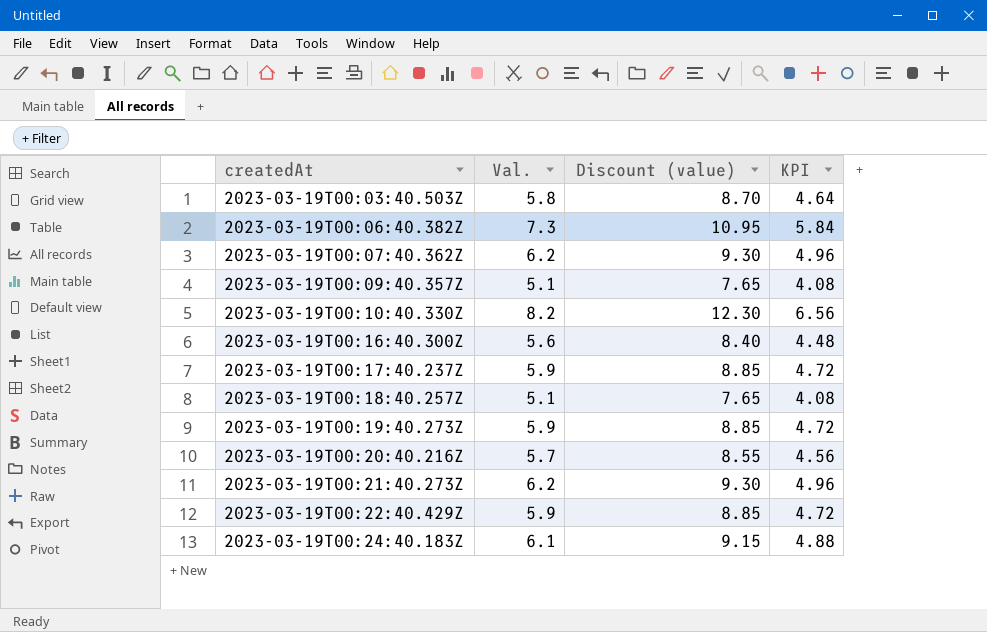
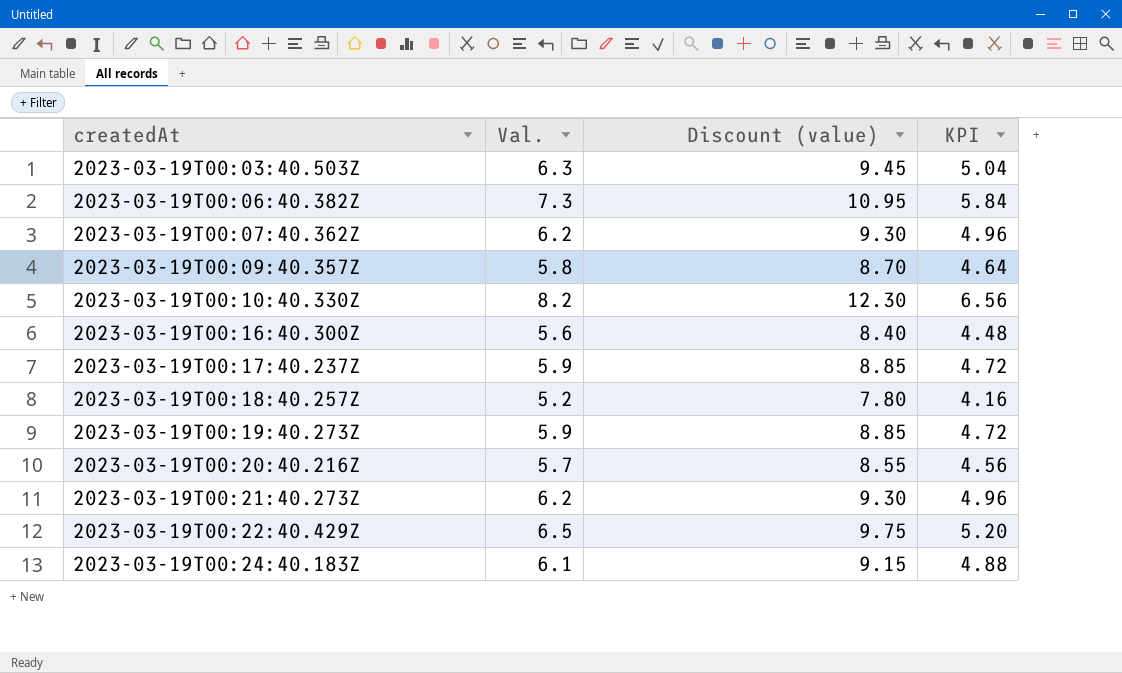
2023-03-19T00:03:40.503Z | Val.: 5.8 -> 6.3
2023-03-19T00:03:40.503Z | Discount (value): 8.70 -> 9.45
2023-03-19T00:03:40.503Z | KPI: 4.64 -> 5.04
2023-03-19T00:09:40.357Z | Val.: 5.1 -> 5.8
2023-03-19T00:09:40.357Z | Discount (value): 7.65 -> 8.70
2023-03-19T00:09:40.357Z | KPI: 4.08 -> 4.64
2023-03-19T00:18:40.257Z | Val.: 5.1 -> 5.2
2023-03-19T00:18:40.257Z | Discount (value): 7.65 -> 7.80
2023-03-19T00:18:40.257Z | KPI: 4.08 -> 4.16
2023-03-19T00:22:40.429Z | Val.: 5.9 -> 6.5
2023-03-19T00:22:40.429Z | Discount (value): 8.85 -> 9.75
2023-03-19T00:22:40.429Z | KPI: 4.72 -> 5.20

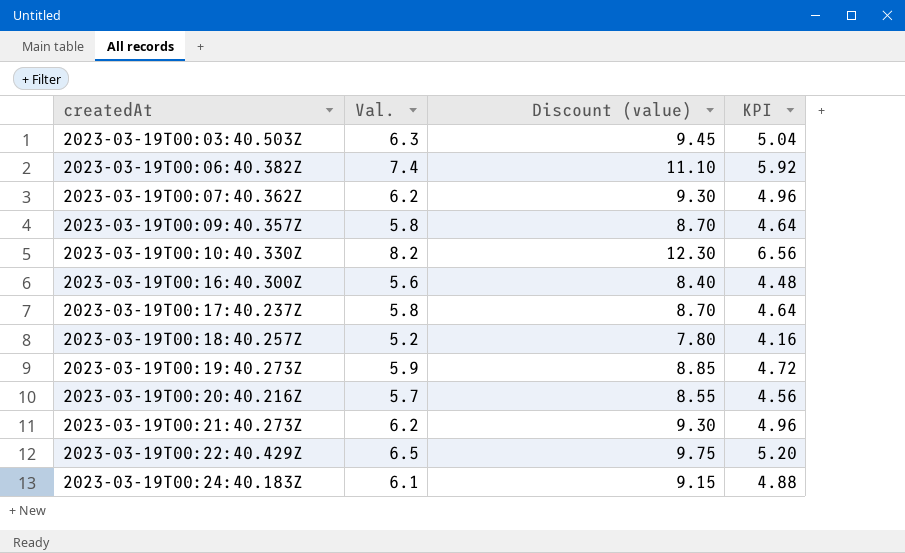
2023-03-19T00:06:40.382Z | Val.: 7.3 -> 7.4
2023-03-19T00:06:40.382Z | Discount (value): 10.95 -> 11.10
2023-03-19T00:06:40.382Z | KPI: 5.84 -> 5.92
2023-03-19T00:17:40.237Z | Val.: 5.9 -> 5.8
2023-03-19T00:17:40.237Z | Discount (value): 8.85 -> 8.70
2023-03-19T00:17:40.237Z | KPI: 4.72 -> 4.64

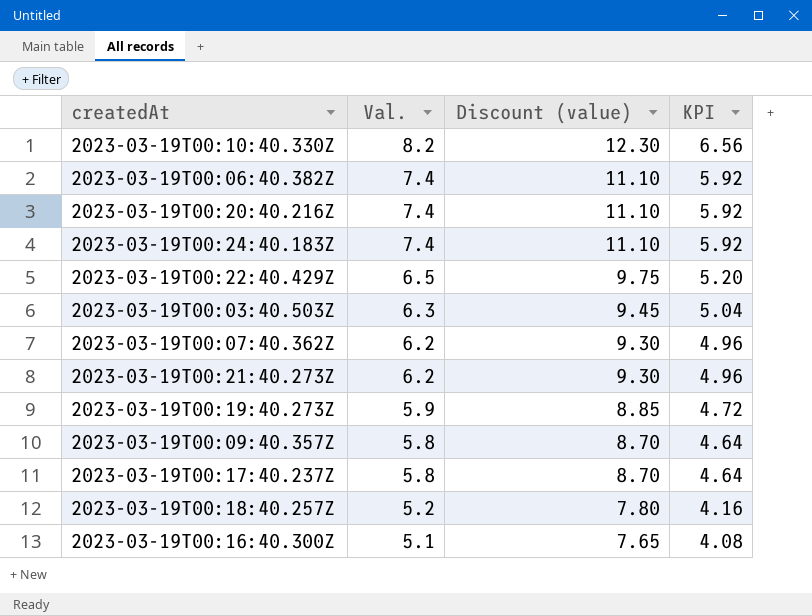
row order: createdAt ascending -> Val. descending
2023-03-19T00:20:40.216Z | Val.: 5.7 -> 7.4
2023-03-19T00:20:40.216Z | Discount (value): 8.55 -> 11.10
2023-03-19T00:20:40.216Z | KPI: 4.56 -> 5.92
2023-03-19T00:24:40.183Z | Val.: 6.1 -> 7.4
2023-03-19T00:24:40.183Z | Discount (value): 9.15 -> 11.10
2023-03-19T00:24:40.183Z | KPI: 4.88 -> 5.92
2023-03-19T00:16:40.300Z | Val.: 5.6 -> 5.1
2023-03-19T00:16:40.300Z | Discount (value): 8.40 -> 7.65
2023-03-19T00:16:40.300Z | KPI: 4.48 -> 4.08

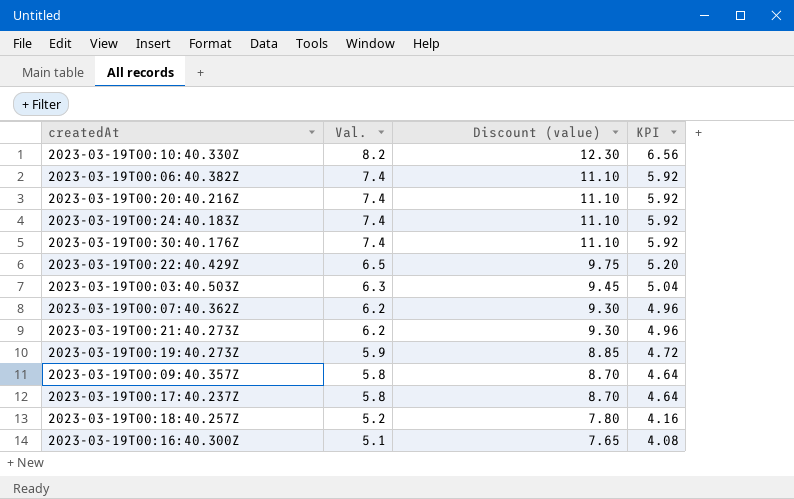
row 2023-03-19T00:30:40.176Z: none -> 7.4 | 11.10 | 5.92

